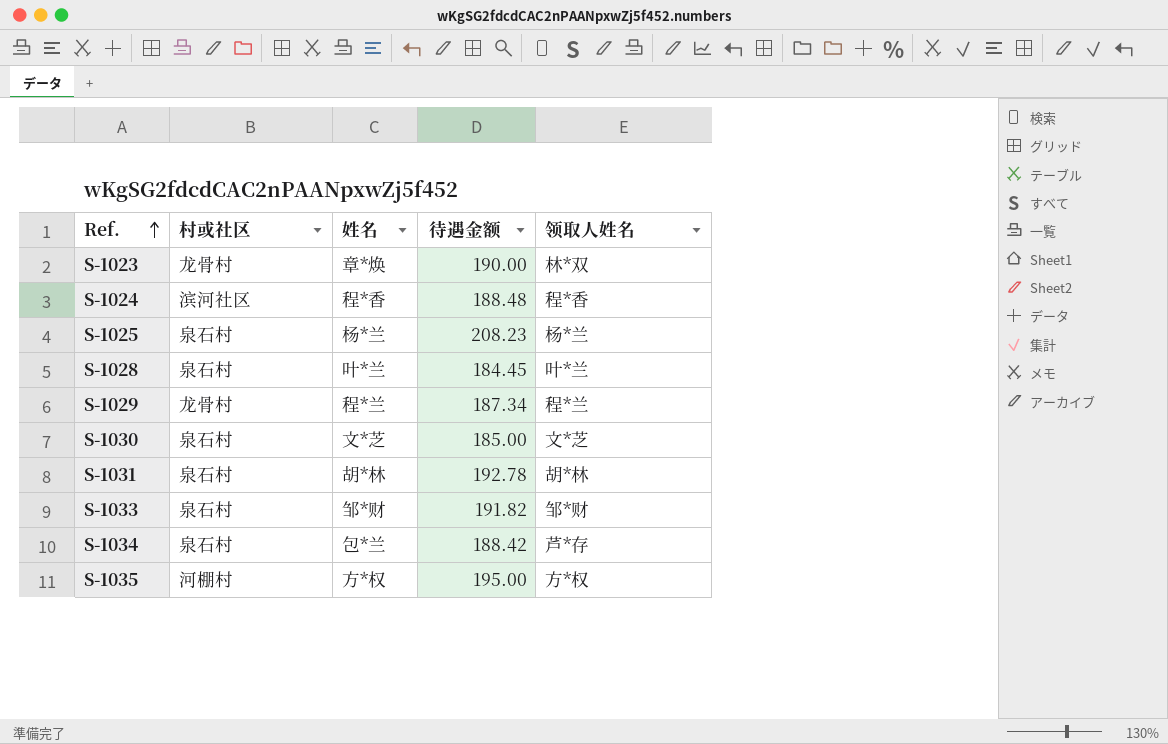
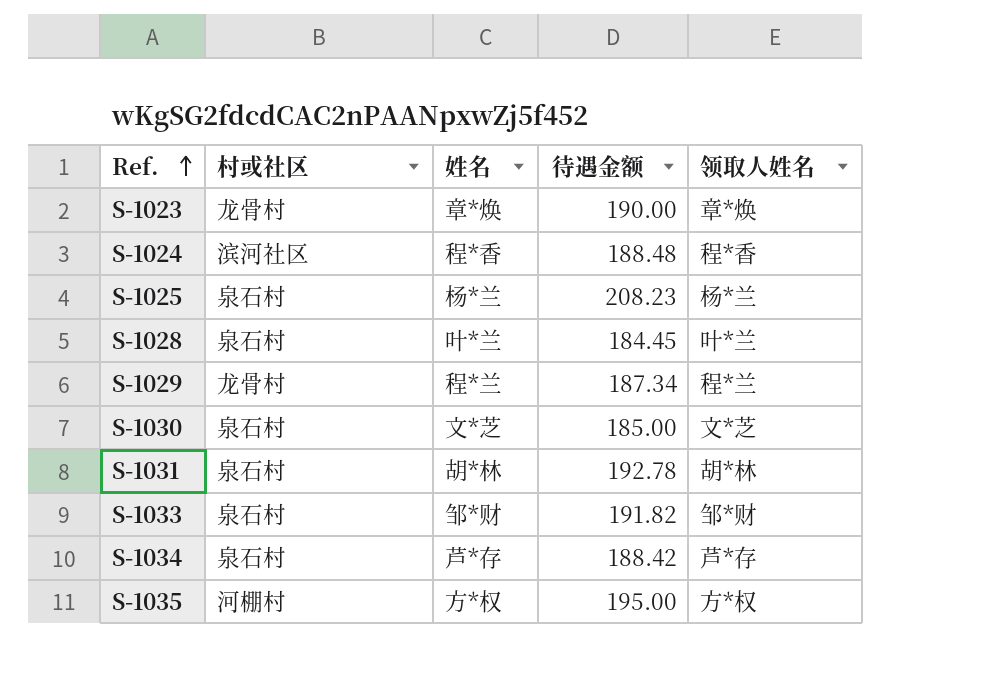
S-1023 | 领取人姓名: 林*双 -> 章*焕
S-1034 | 姓名: 包*兰 -> 芦*存

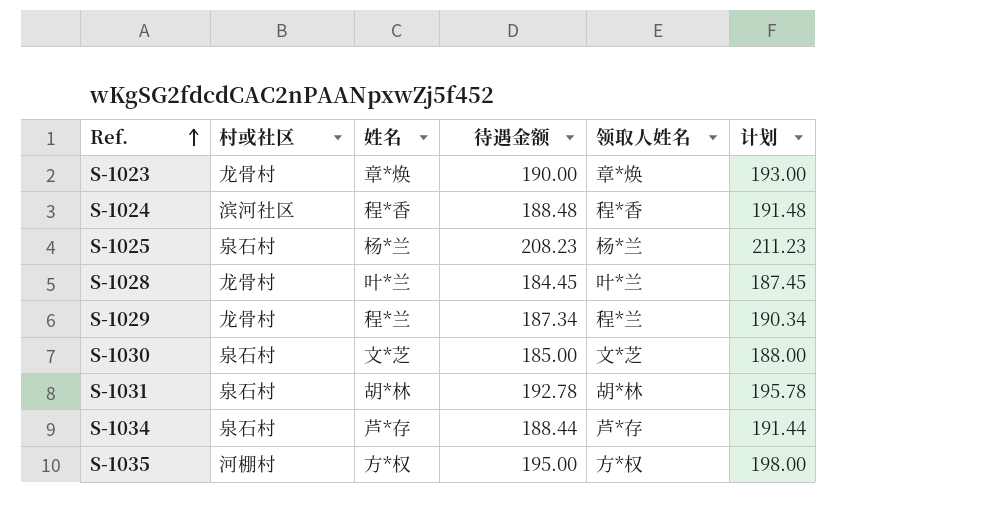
column 计划 | formula: none -> [待遇金额] + 3
row S-1033: 泉石村 | 邹*财 | 191.82 | 邹*财 -> none
S-1028 | 村或社区: 泉石村 -> 龙骨村
S-1034 | 待遇金额: 188.42 -> 188.44

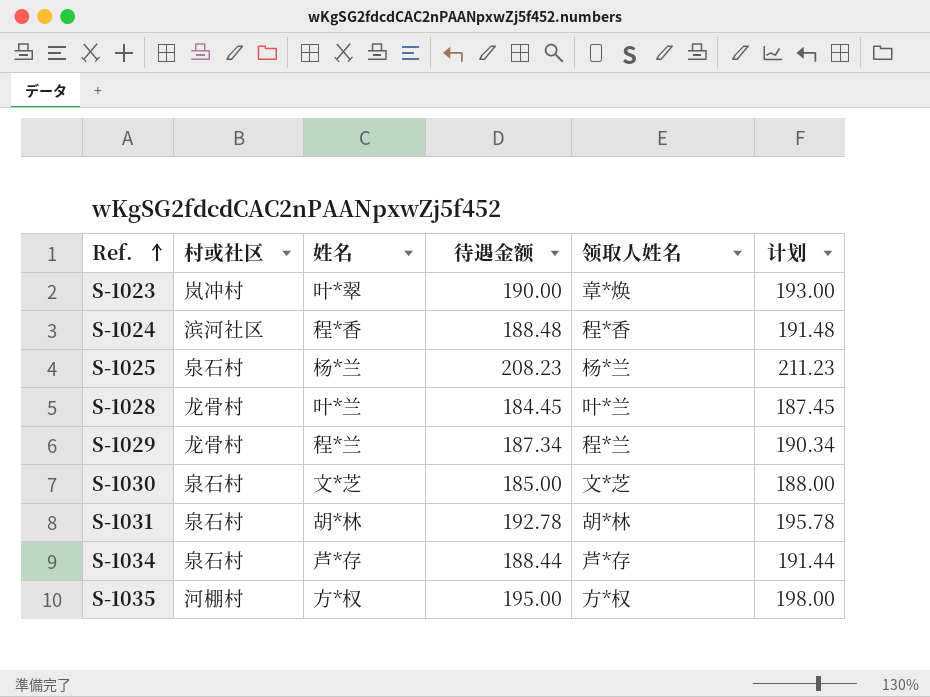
S-1023 | 村或社区: 龙骨村 -> 岚冲村
S-1023 | 姓名: 章*焕 -> 叶*翠

